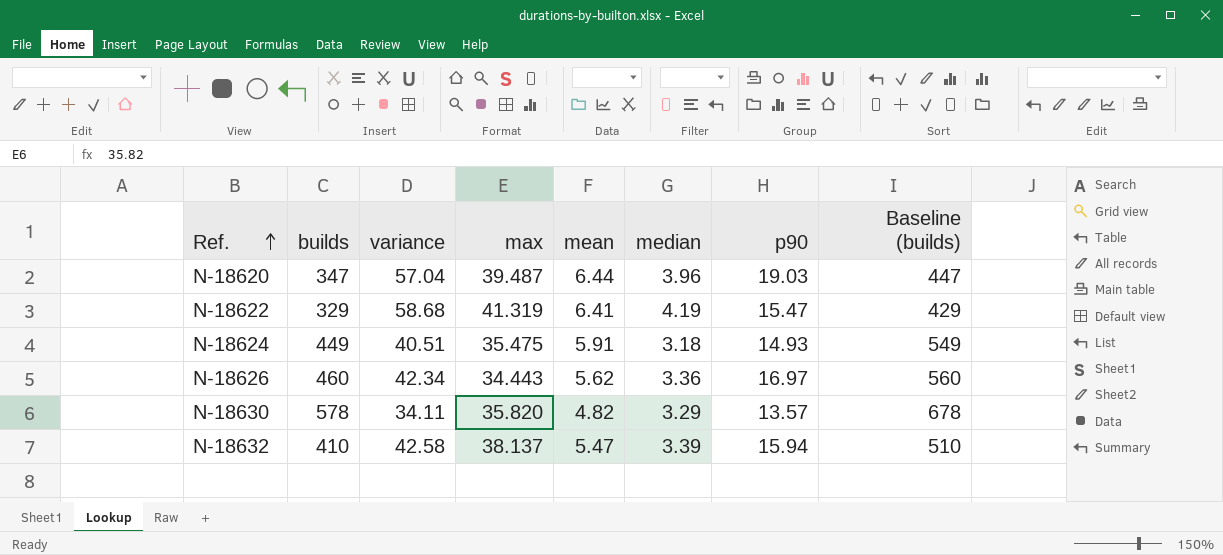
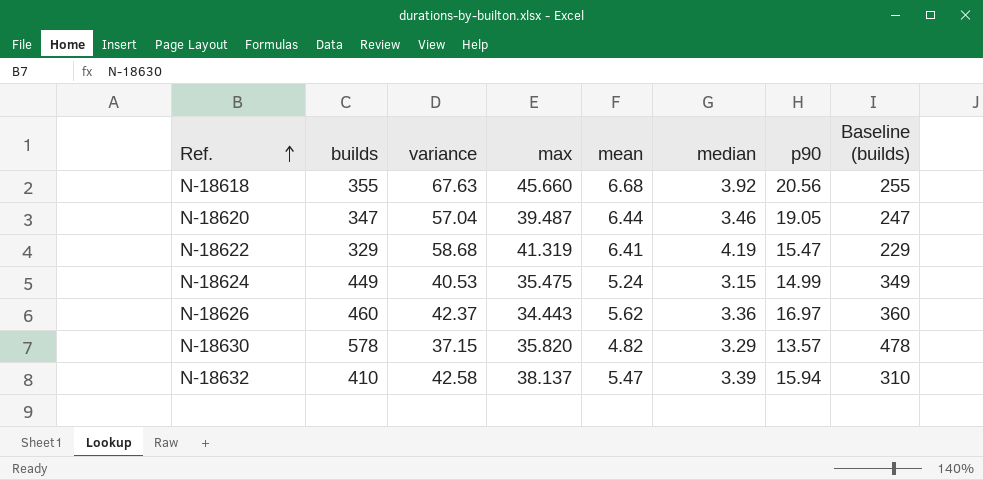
column Baseline (builds) | formula: [builds] + 100 -> [builds] - 100
row N-18618: none -> 355 | 67.63 | 45.660 | 6.68 | 3.92 | 20.56 | 255
N-18620 | median: 3.96 -> 3.46
N-18620 | p90: 19.03 -> 19.05
N-18624 | variance: 40.51 -> 40.53
N-18624 | mean: 5.91 -> 5.24
N-18624 | median: 3.18 -> 3.15
N-18624 | p90: 14.93 -> 14.99
N-18626 | variance: 42.34 -> 42.37
N-18630 | variance: 34.11 -> 37.15

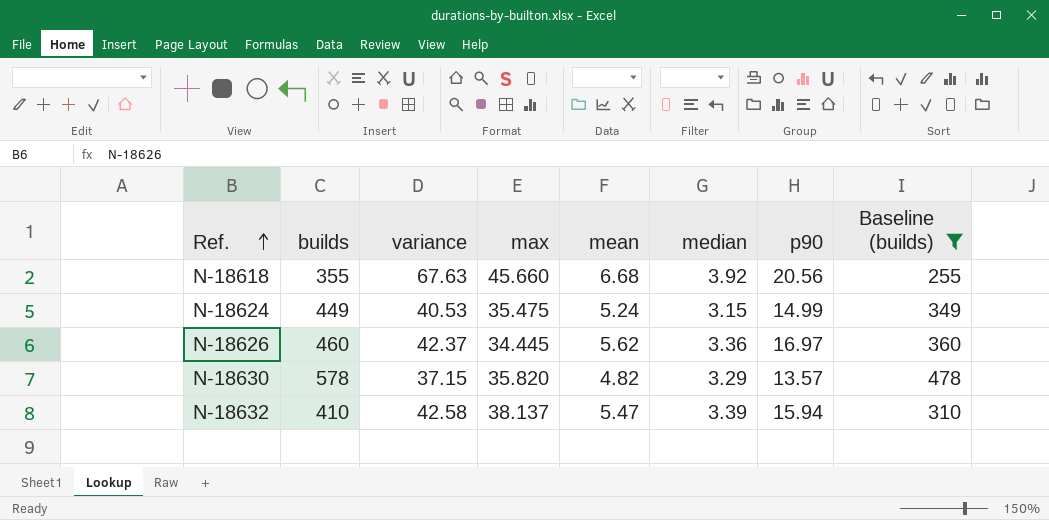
filter: none -> Baseline (builds) >= 255
N-18626 | max: 34.443 -> 34.445

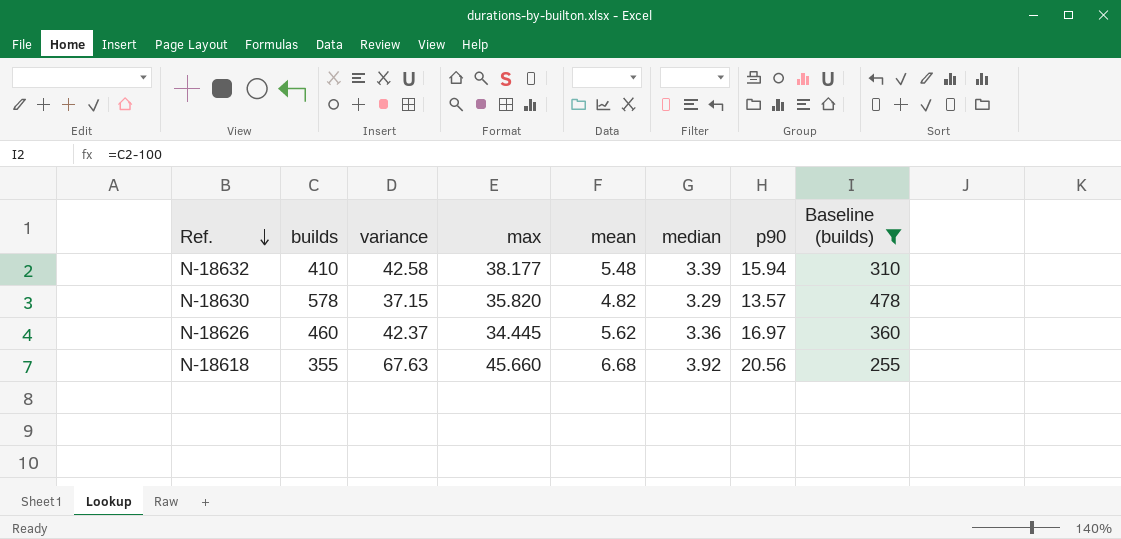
row order: Ref. ascending -> Ref. descending
row N-18624: 449 | 40.53 | 35.475 | 5.24 | 3.15 | 14.99 | 349 -> none
N-18632 | max: 38.137 -> 38.177
N-18632 | mean: 5.47 -> 5.48

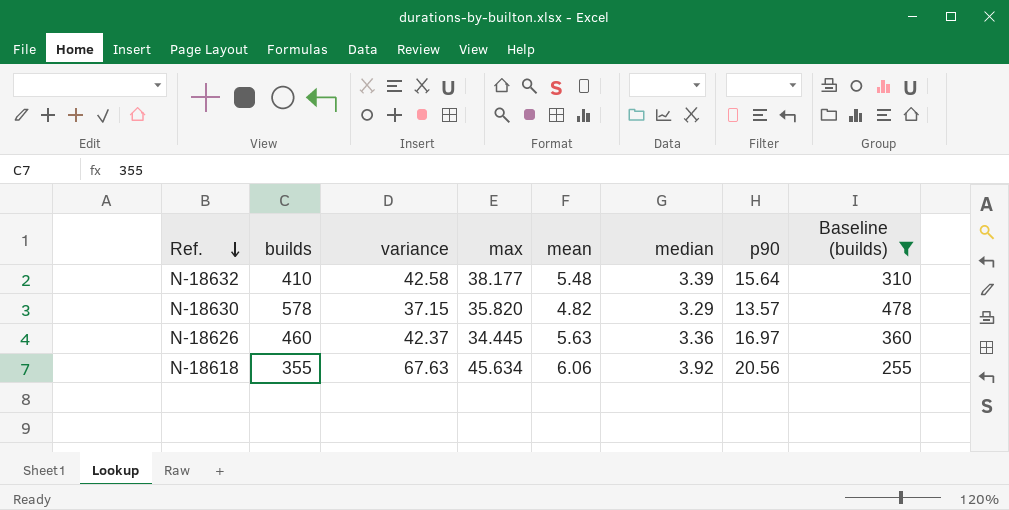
N-18632 | p90: 15.94 -> 15.64
N-18626 | mean: 5.62 -> 5.63
N-18618 | max: 45.660 -> 45.634
N-18618 | mean: 6.68 -> 6.06

